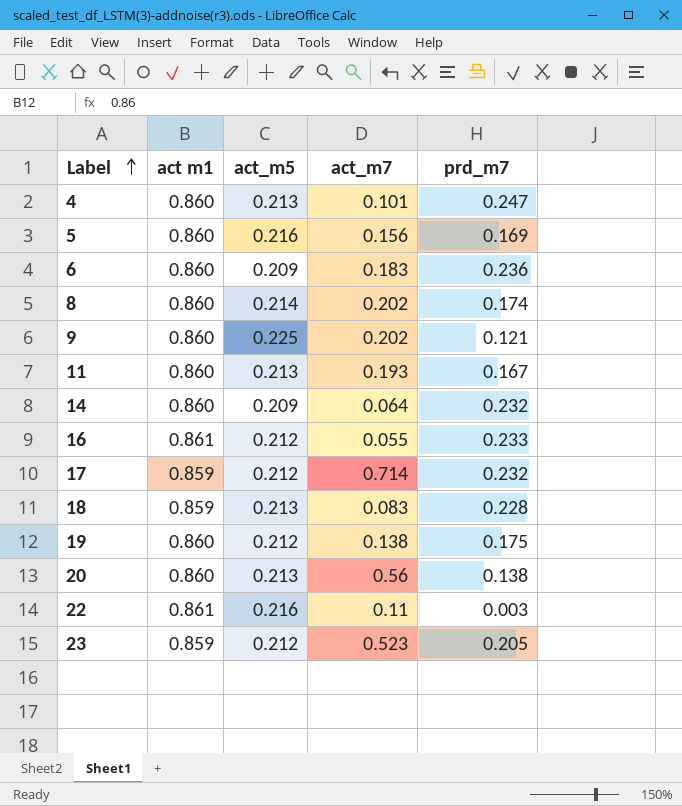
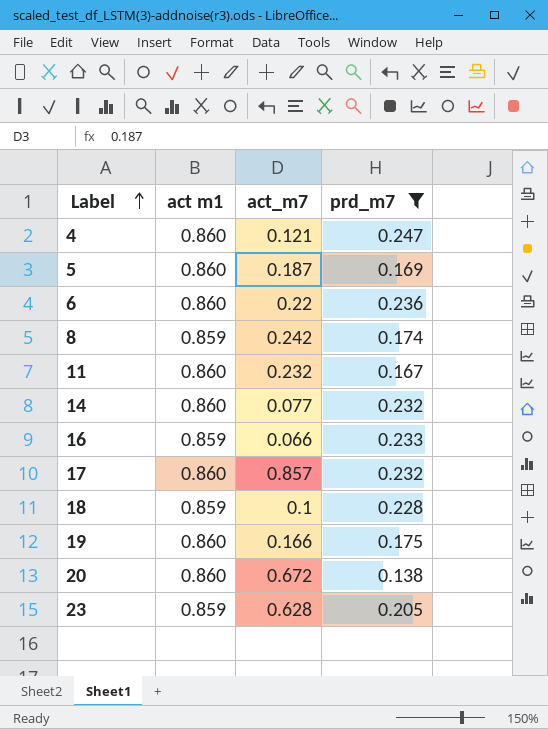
filter: none -> prd_m7 >= 0.138
column act_m5 | position: 3 -> none
4 | act_m7: 0.101 -> 0.121
5 | act_m7: 0.156 -> 0.187
6 | act_m7: 0.183 -> 0.22
8 | act m1: 0.860 -> 0.859
8 | act_m7: 0.202 -> 0.242
11 | act_m7: 0.193 -> 0.232
14 | act_m7: 0.064 -> 0.077
16 | act m1: 0.861 -> 0.859
16 | act_m7: 0.055 -> 0.066
17 | act m1: 0.859 -> 0.860
17 | act_m7: 0.714 -> 0.857
18 | act_m7: 0.083 -> 0.1
19 | act_m7: 0.138 -> 0.166
20 | act_m7: 0.56 -> 0.672
23 | act_m7: 0.523 -> 0.628

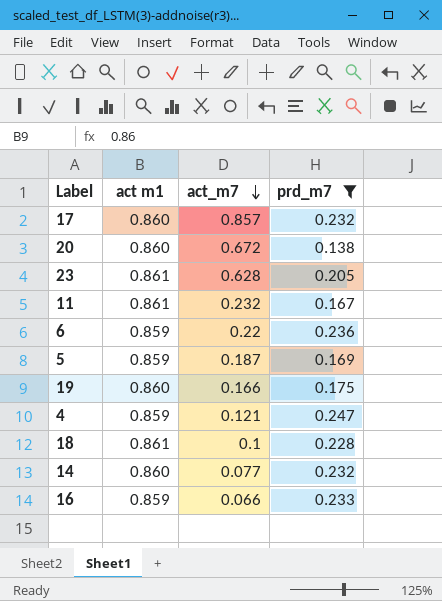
row order: Label ascending -> act_m7 descending
row 8: 0.859 | 0.242 | 0.174 -> none
23 | act m1: 0.859 -> 0.861
11 | act m1: 0.860 -> 0.861
6 | act m1: 0.860 -> 0.859
5 | act m1: 0.860 -> 0.859
4 | act m1: 0.860 -> 0.859
18 | act m1: 0.859 -> 0.861

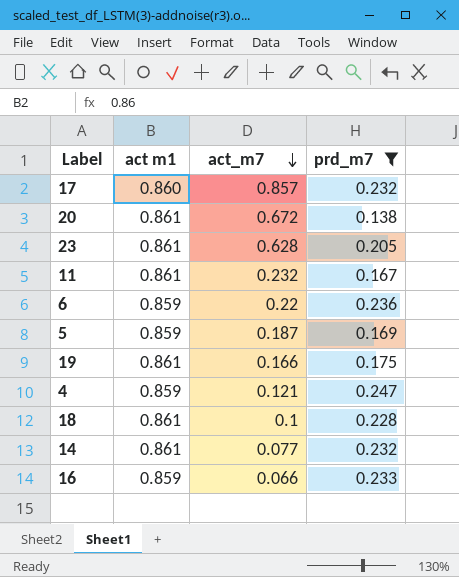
20 | act m1: 0.860 -> 0.861
19 | act m1: 0.860 -> 0.861
14 | act m1: 0.860 -> 0.861

